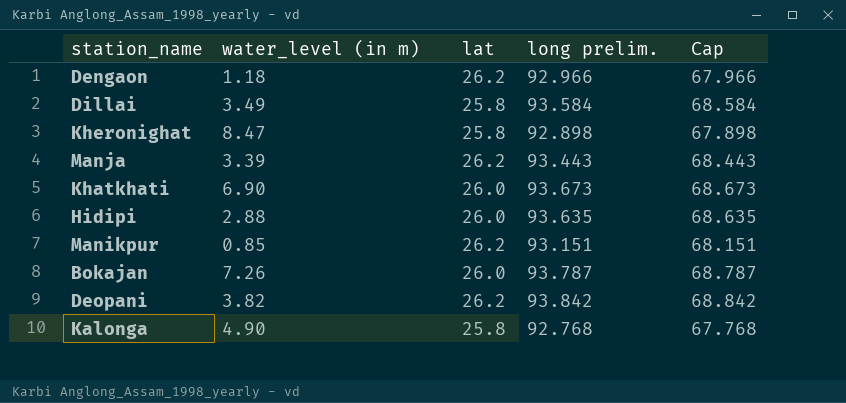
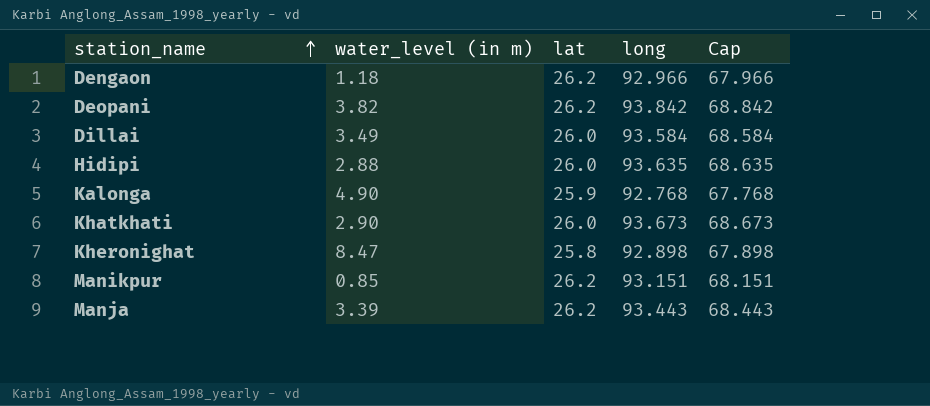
row order: none -> station_name ascending
column name: long prelim. -> long
row Bokajan: 7.26 | 26.0 | 93.787 | 68.787 -> none
Dillai | lat: 25.8 -> 26.0
Kalonga | lat: 25.8 -> 25.9
Khatkhati | water_level (in m): 6.90 -> 2.90

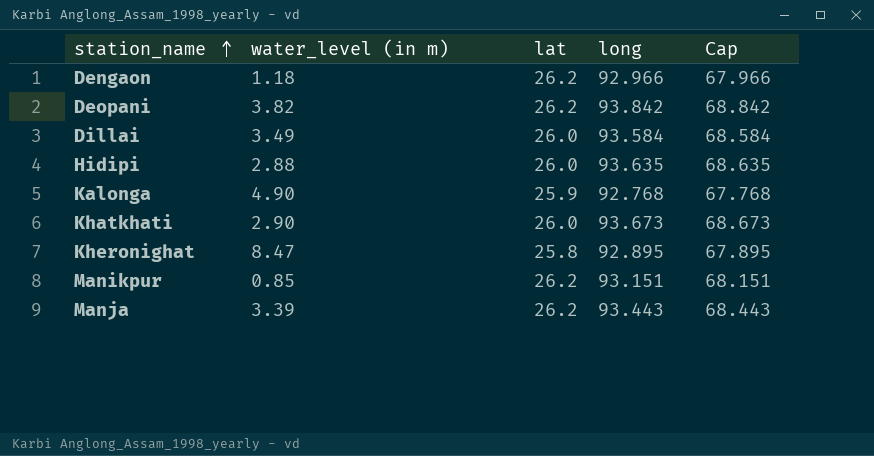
Kheronighat | long: 92.898 -> 92.895
Kheronighat | Cap: 67.898 -> 67.895

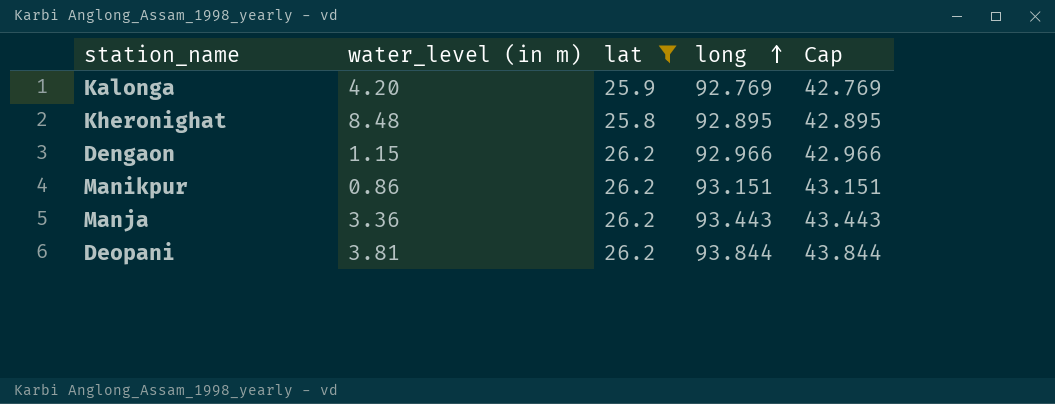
filter: none -> lat != 26.0
row order: station_name ascending -> long ascending
column Cap | formula: [long] - 25 -> [long] - 50
Kalonga | water_level (in m): 4.90 -> 4.20
Kalonga | long: 92.768 -> 92.769
Kheronighat | water_level (in m): 8.47 -> 8.48
Dengaon | water_level (in m): 1.18 -> 1.15
Manikpur | water_level (in m): 0.85 -> 0.86
Manja | water_level (in m): 3.39 -> 3.36
Deopani | water_level (in m): 3.82 -> 3.81
Deopani | long: 93.842 -> 93.844

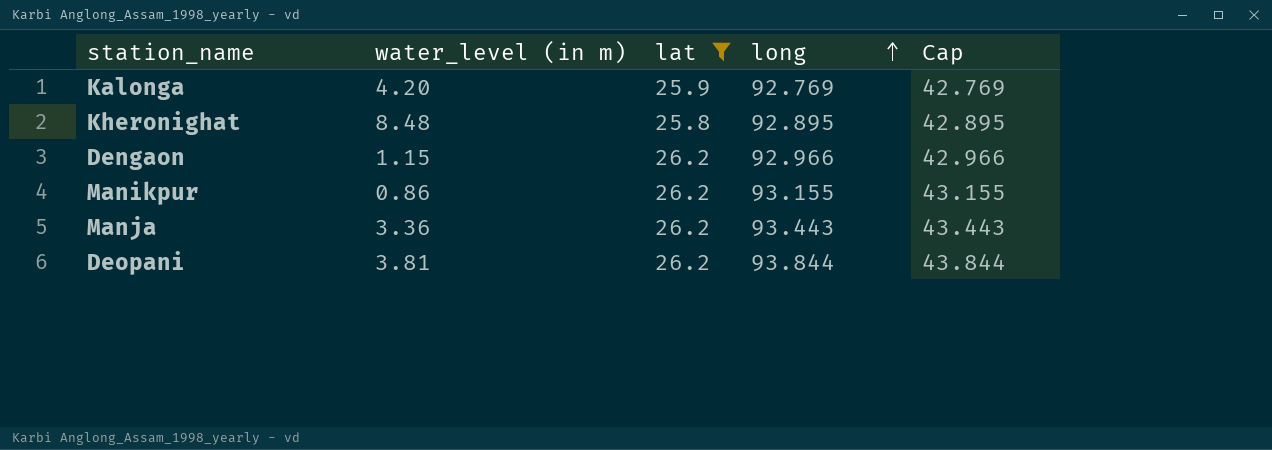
Manikpur | long: 93.151 -> 93.155
Manikpur | Cap: 43.151 -> 43.155

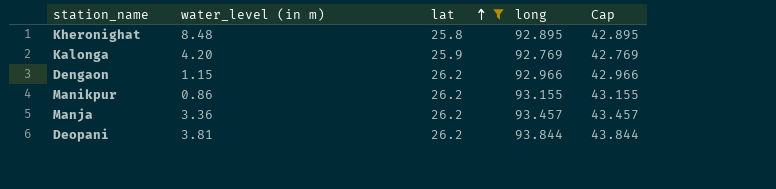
row order: long ascending -> lat ascending
Manja | long: 93.443 -> 93.457
Manja | Cap: 43.443 -> 43.457

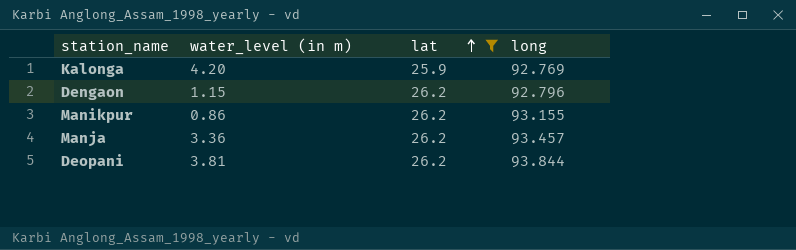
column Cap | formula: [long] - 50 -> none
row Kheronighat: 8.48 | 25.8 | 92.895 | 42.895 -> none
Dengaon | long: 92.966 -> 92.796

